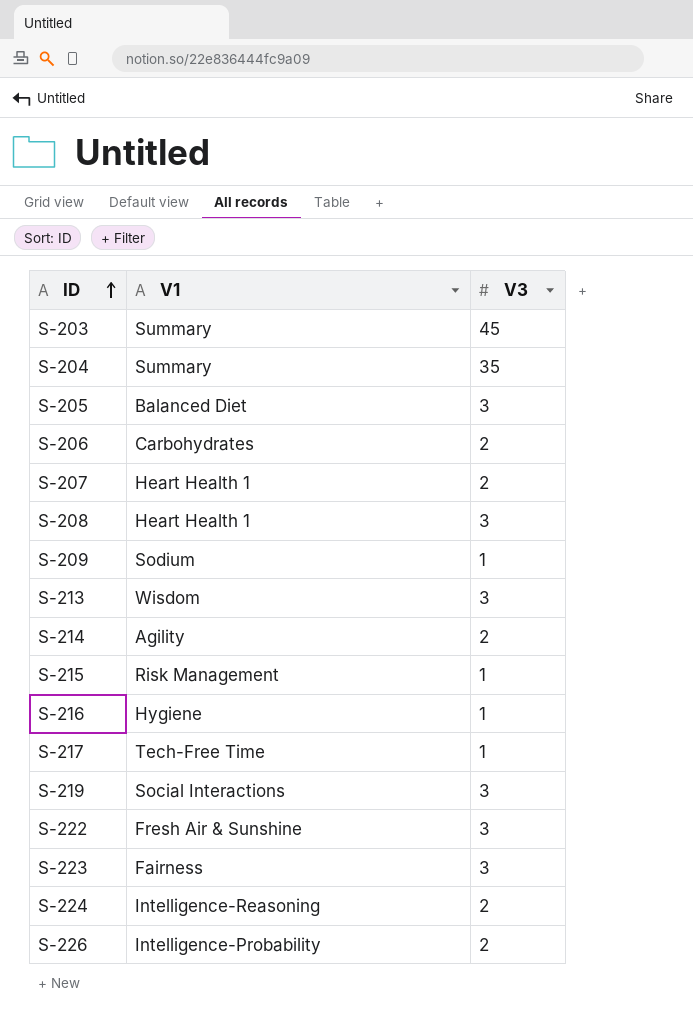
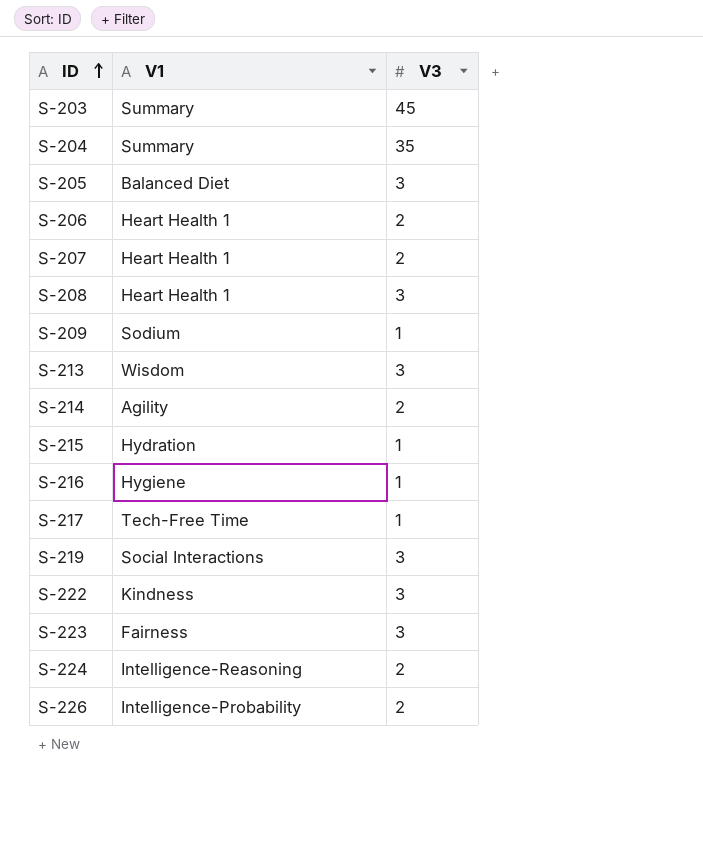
S-206 | V1: Carbohydrates -> Heart Health 1
S-215 | V1: Risk Management -> Hydration
S-222 | V1: Fresh Air & Sunshine -> Kindness

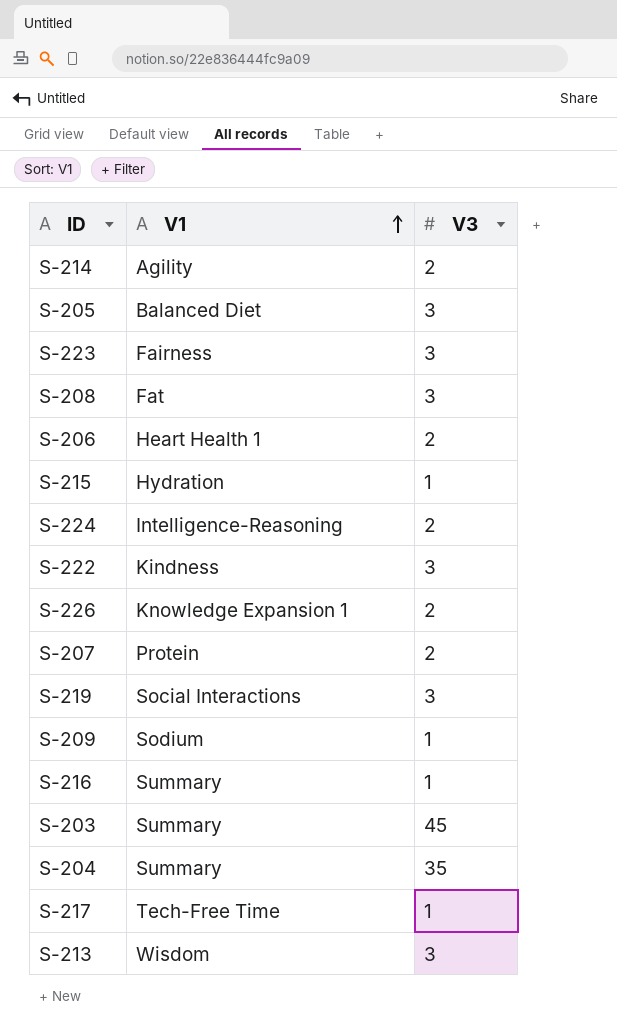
row order: ID ascending -> V1 ascending
S-208 | V1: Heart Health 1 -> Fat
S-226 | V1: Intelligence-Probability -> Knowledge Expansion 1
S-207 | V1: Heart Health 1 -> Protein
S-216 | V1: Hygiene -> Summary

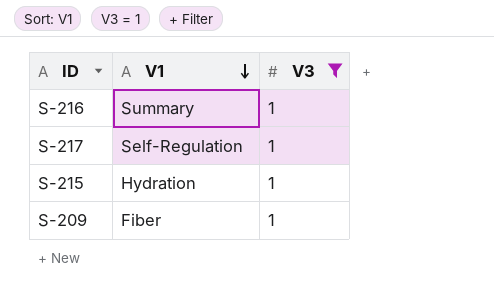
filter: none -> V3 = 1
row order: V1 ascending -> V1 descending
S-217 | V1: Tech-Free Time -> Self-Regulation
S-209 | V1: Sodium -> Fiber

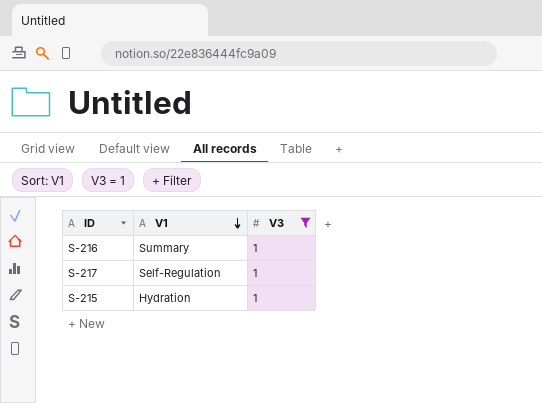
row S-209: Fiber | 1 -> none

